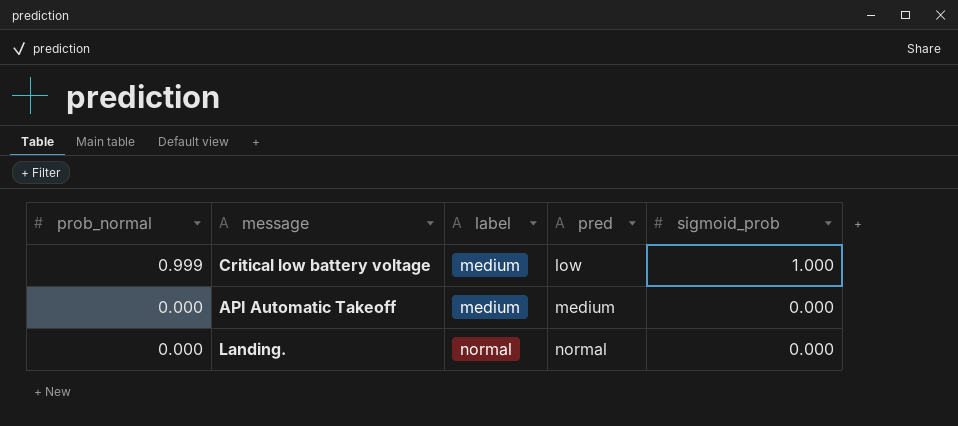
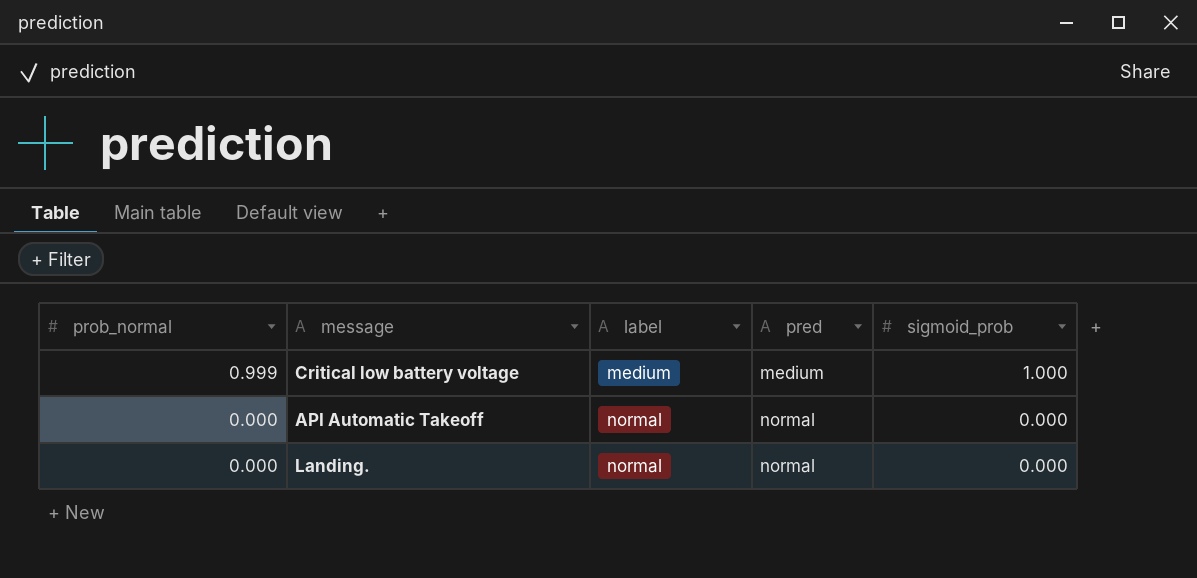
Critical low battery voltage | pred: low -> medium
API Automatic Takeoff | label: medium -> normal
API Automatic Takeoff | pred: medium -> normal

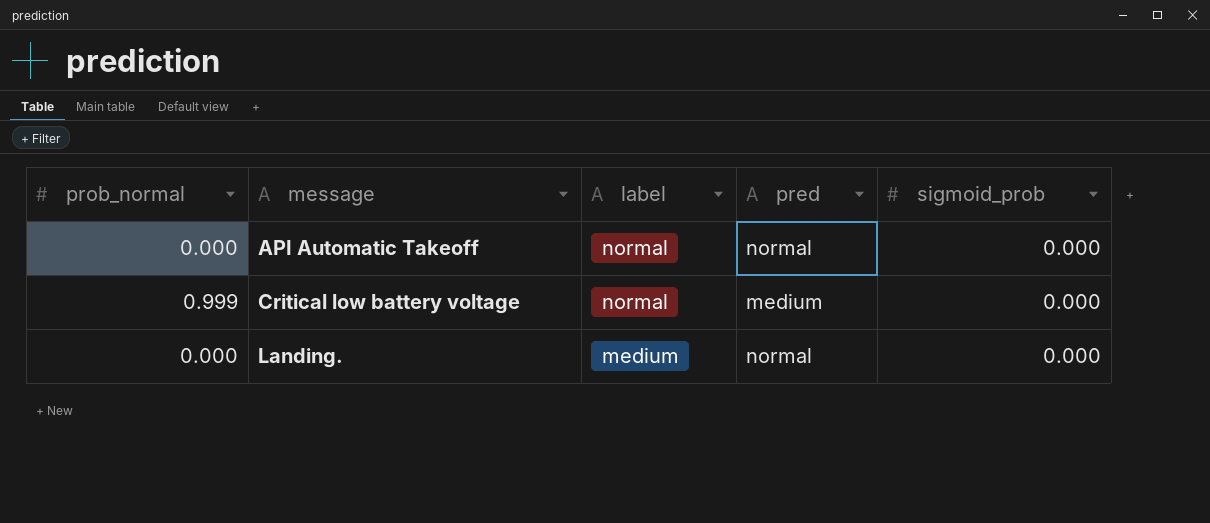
row order: prob_normal descending -> message ascending
Critical low battery voltage | label: medium -> normal
Critical low battery voltage | sigmoid_prob: 1.000 -> 0.000
Landing. | label: normal -> medium

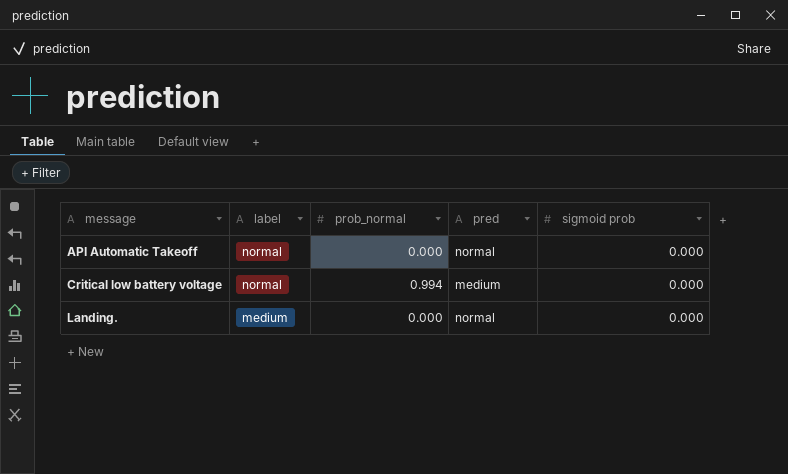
column prob_normal | position: 1 -> 3
column name: sigmoid_prob -> sigmoid prob
Critical low battery voltage | prob_normal: 0.999 -> 0.994

